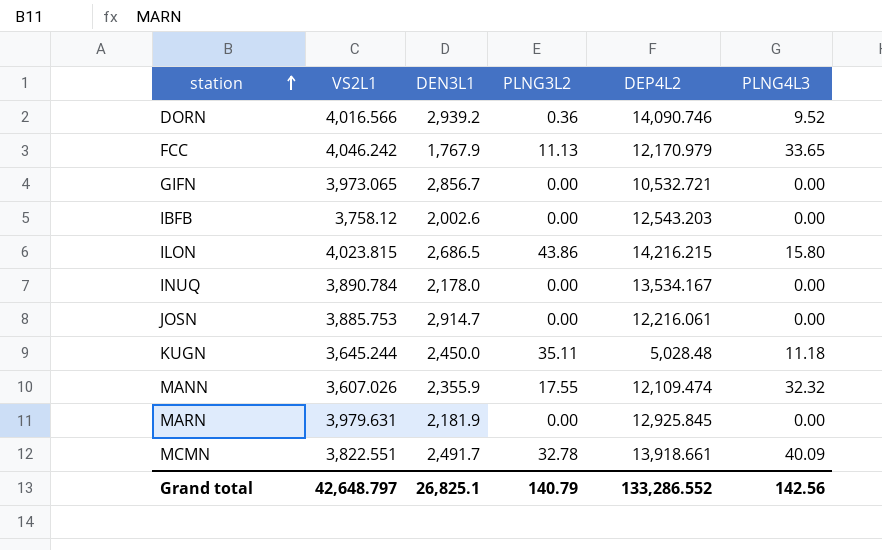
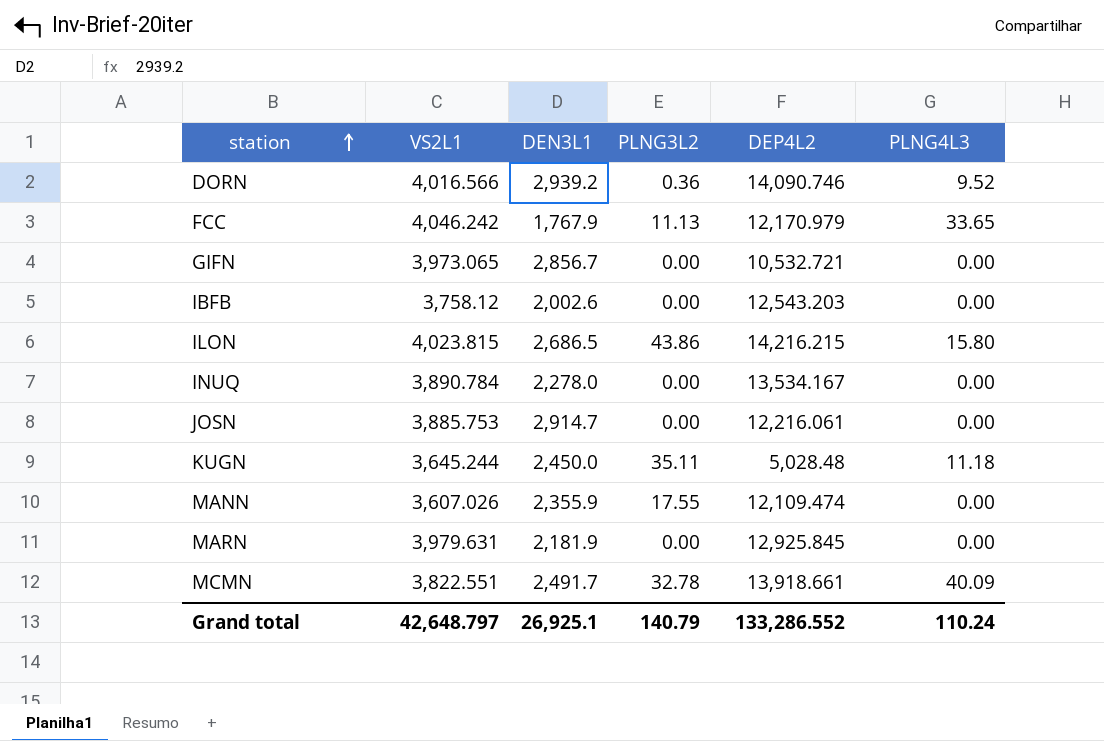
INUQ | DEN3L1: 2,178.0 -> 2,278.0
MANN | PLNG4L3: 32.32 -> 0.00
Grand total | DEN3L1: 26,825.1 -> 26,925.1
Grand total | PLNG4L3: 142.56 -> 110.24

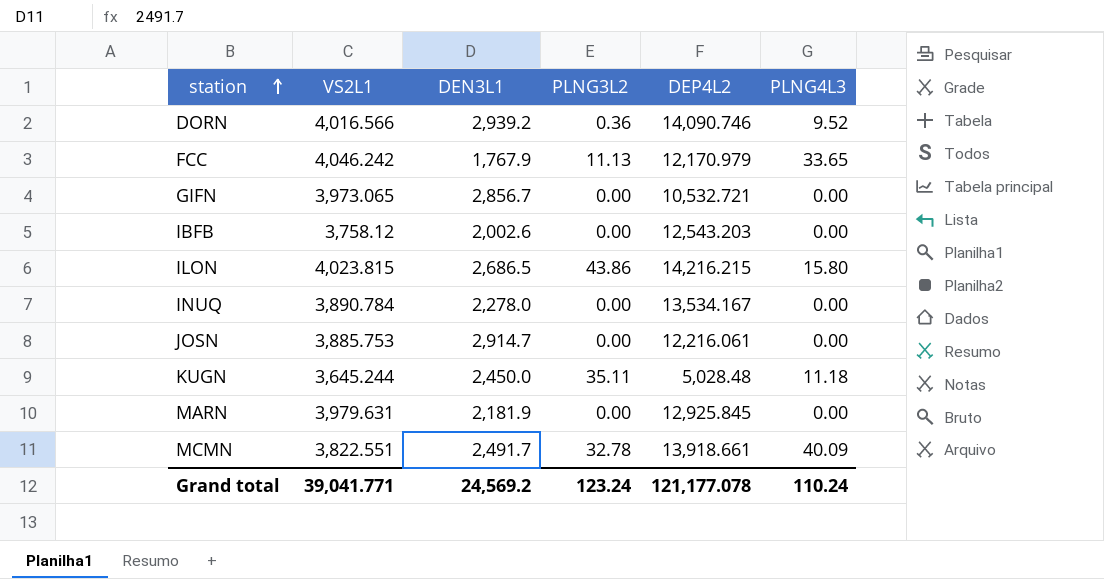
row MANN: 3,607.026 | 2,355.9 | 17.55 | 12,109.474 | 0.00 -> none
Grand total | VS2L1: 42,648.797 -> 39,041.771
Grand total | DEN3L1: 26,925.1 -> 24,569.2
Grand total | PLNG3L2: 140.79 -> 123.24
Grand total | DEP4L2: 133,286.552 -> 121,177.078

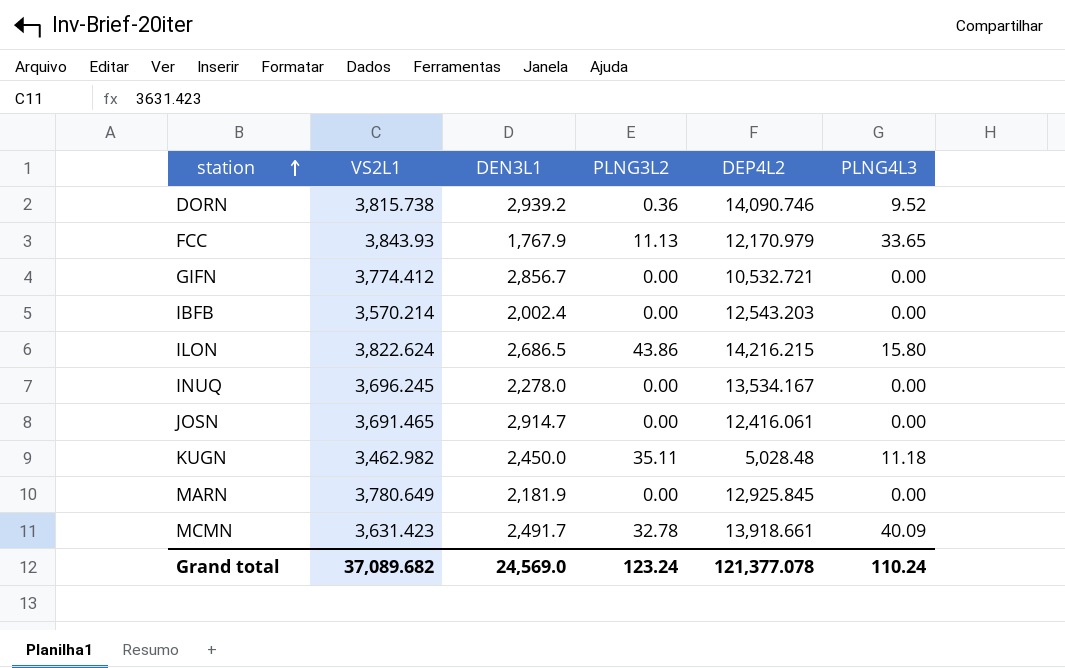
DORN | VS2L1: 4,016.566 -> 3,815.738
FCC | VS2L1: 4,046.242 -> 3,843.93
GIFN | VS2L1: 3,973.065 -> 3,774.412
IBFB | VS2L1: 3,758.12 -> 3,570.214
IBFB | DEN3L1: 2,002.6 -> 2,002.4
ILON | VS2L1: 4,023.815 -> 3,822.624
INUQ | VS2L1: 3,890.784 -> 3,696.245
JOSN | VS2L1: 3,885.753 -> 3,691.465
JOSN | DEP4L2: 12,216.061 -> 12,416.061
KUGN | VS2L1: 3,645.244 -> 3,462.982
MARN | VS2L1: 3,979.631 -> 3,780.649
MCMN | VS2L1: 3,822.551 -> 3,631.423
Grand total | VS2L1: 39,041.771 -> 37,089.682
Grand total | DEN3L1: 24,569.2 -> 24,569.0
Grand total | DEP4L2: 121,177.078 -> 121,377.078

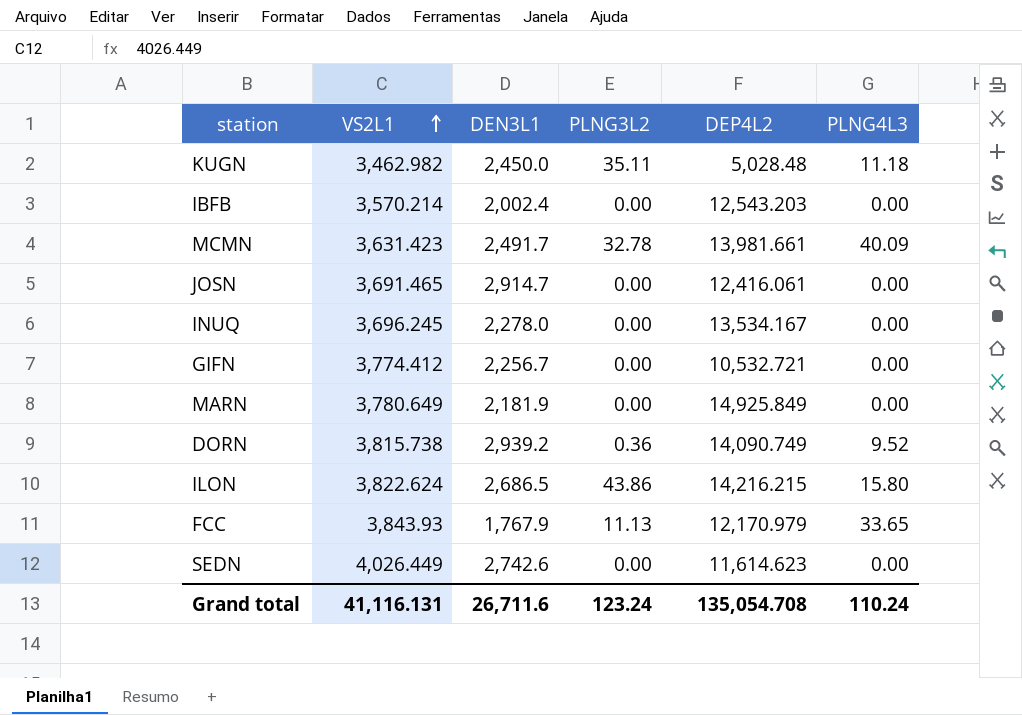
row order: station ascending -> VS2L1 ascending
MCMN | DEP4L2: 13,918.661 -> 13,981.661
GIFN | DEN3L1: 2,856.7 -> 2,256.7
MARN | DEP4L2: 12,925.845 -> 14,925.849
DORN | DEP4L2: 14,090.746 -> 14,090.749
row SEDN: none -> 4,026.449 | 2,742.6 | 0.00 | 11,614.623 | 0.00
Grand total | VS2L1: 37,089.682 -> 41,116.131
Grand total | DEN3L1: 24,569.0 -> 26,711.6
Grand total | DEP4L2: 121,377.078 -> 135,054.708

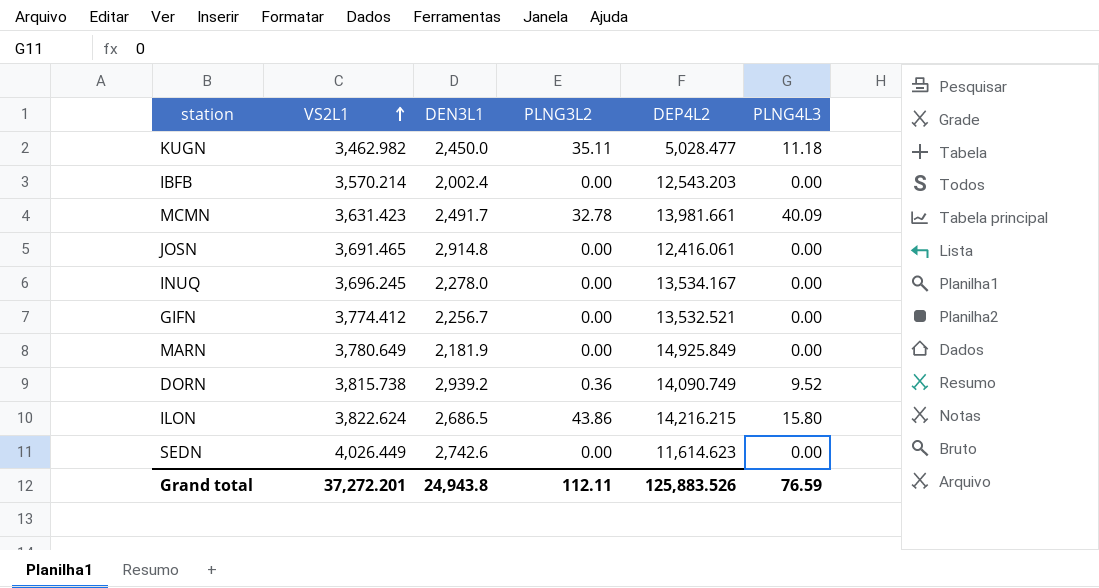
row FCC: 3,843.93 | 1,767.9 | 11.13 | 12,170.979 | 33.65 -> none
KUGN | DEP4L2: 5,028.48 -> 5,028.477
JOSN | DEN3L1: 2,914.7 -> 2,914.8
GIFN | DEP4L2: 10,532.721 -> 13,532.521
Grand total | VS2L1: 41,116.131 -> 37,272.201
Grand total | DEN3L1: 26,711.6 -> 24,943.8
Grand total | PLNG3L2: 123.24 -> 112.11
Grand total | DEP4L2: 135,054.708 -> 125,883.526
Grand total | PLNG4L3: 110.24 -> 76.59

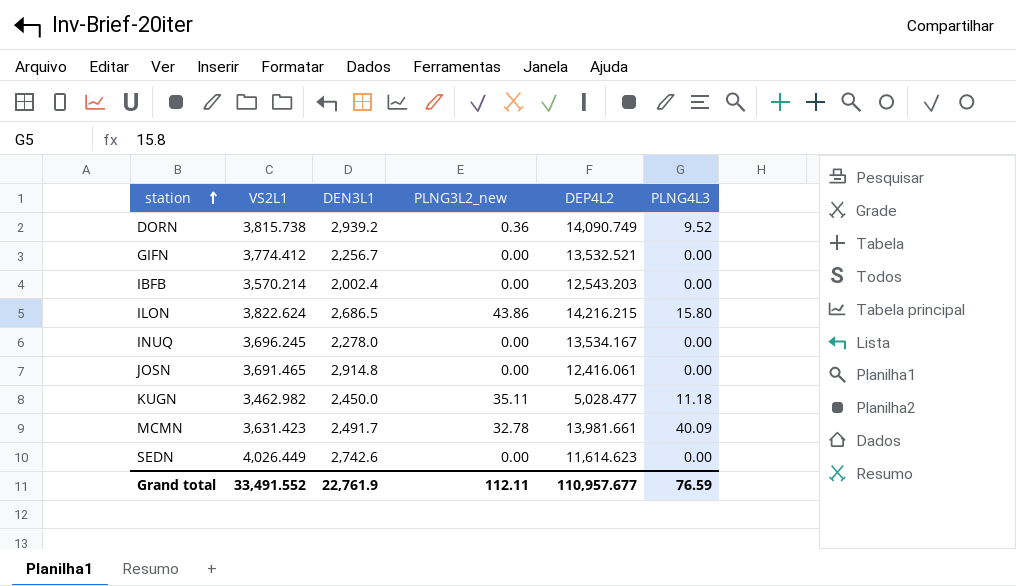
row order: VS2L1 ascending -> station ascending
column name: PLNG3L2 -> PLNG3L2_new
row MARN: 3,780.649 | 2,181.9 | 0.00 | 14,925.849 | 0.00 -> none
Grand total | VS2L1: 37,272.201 -> 33,491.552
Grand total | DEN3L1: 24,943.8 -> 22,761.9
Grand total | DEP4L2: 125,883.526 -> 110,957.677

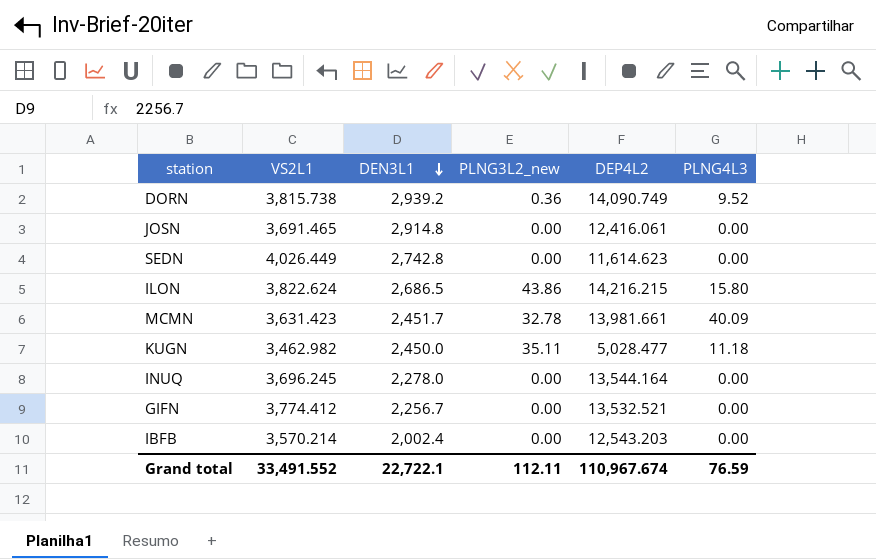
row order: station ascending -> DEN3L1 descending
SEDN | DEN3L1: 2,742.6 -> 2,742.8
MCMN | DEN3L1: 2,491.7 -> 2,451.7
INUQ | DEP4L2: 13,534.167 -> 13,544.164
Grand total | DEN3L1: 22,761.9 -> 22,722.1
Grand total | DEP4L2: 110,957.677 -> 110,967.674

